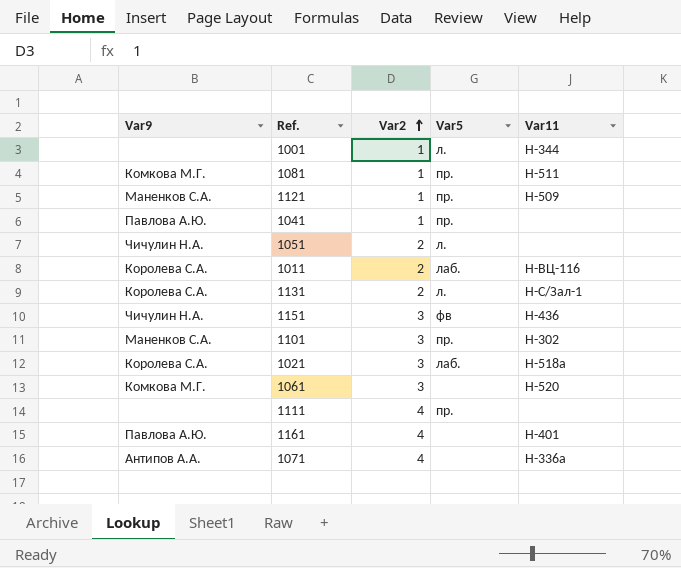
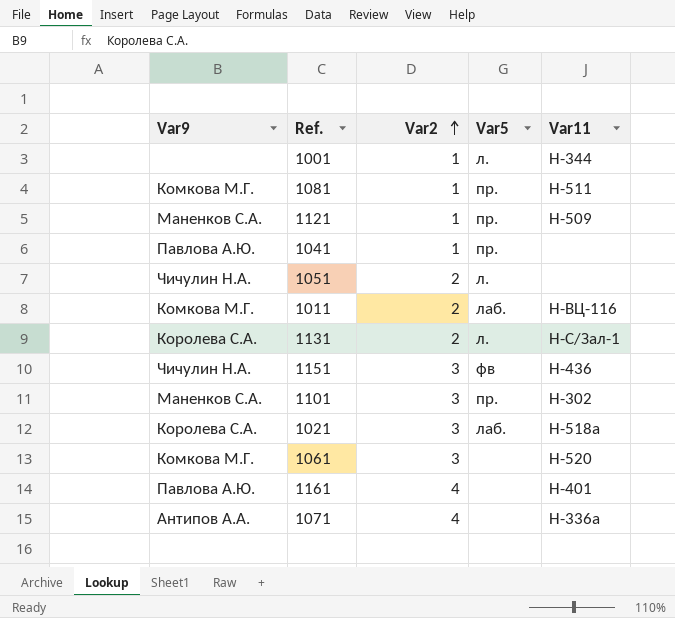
row 1111: none | 4 | пр. | none -> none
1011 | Var9: Королева С.А. -> Комкова М.Г.

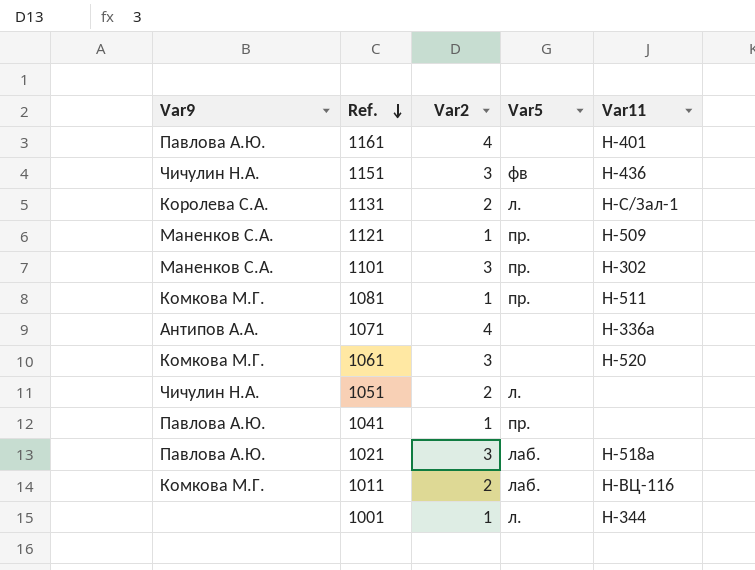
row order: Var2 ascending -> Ref. descending
1021 | Var9: Королева С.А. -> Павлова А.Ю.

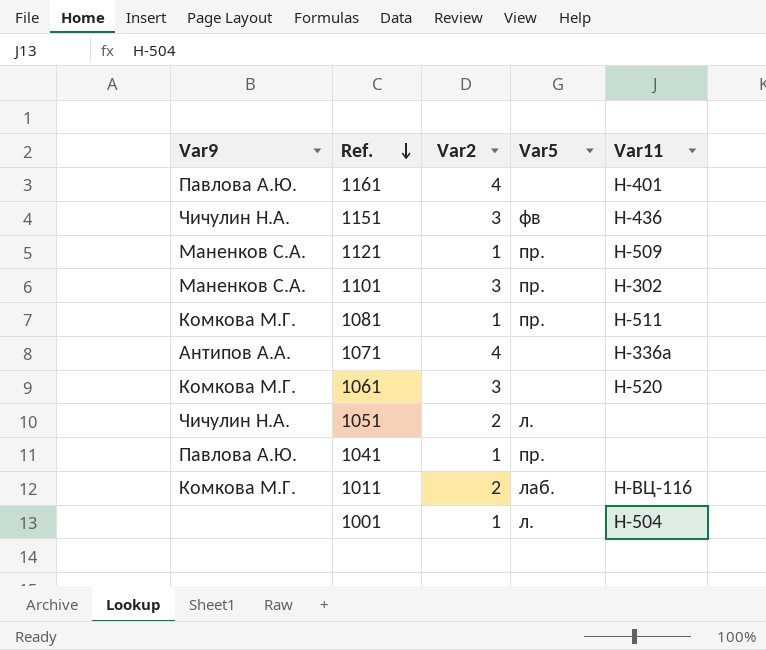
row 1131: Королева С.А. | 2 | л. | Н-С/Зал-1 -> none
row 1021: Павлова А.Ю. | 3 | лаб. | Н-518а -> none
1001 | Var11: Н-344 -> Н-504

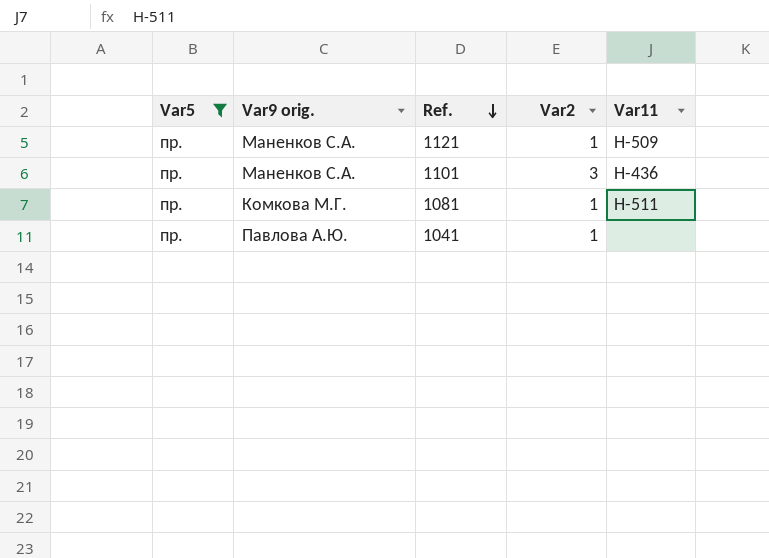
filter: none -> Var5 = пр.
column Var5 | position: 4 -> 1
column name: Var9 -> Var9 orig.
1101 | Var11: Н-302 -> Н-436

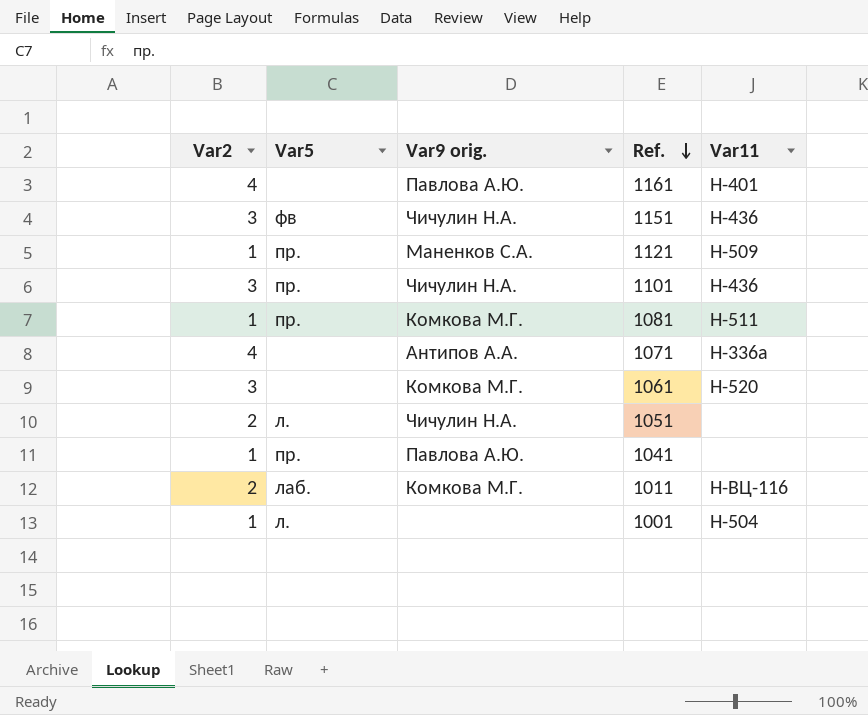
filter: Var5 = пр. -> none
column Var2 | position: 4 -> 1
1101 | Var9 orig.: Маненков С.А. -> Чичулин Н.А.

